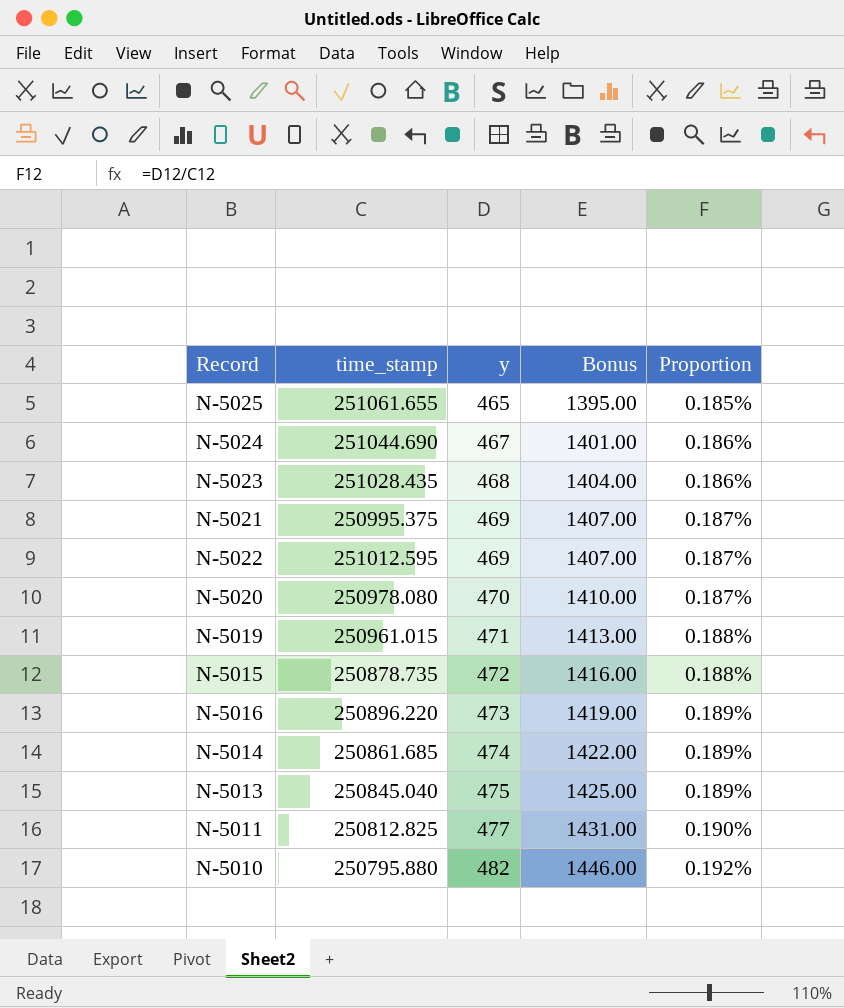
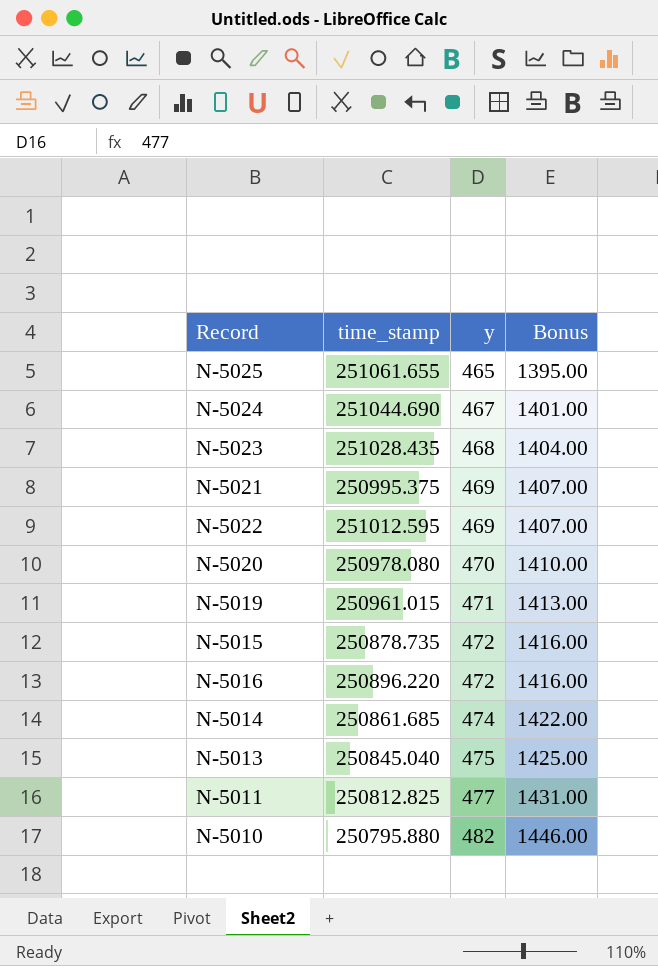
column Proportion | formula: [y] / [time_stamp] -> none
N-5016 | y: 473 -> 472
N-5016 | Bonus: 1419.00 -> 1416.00

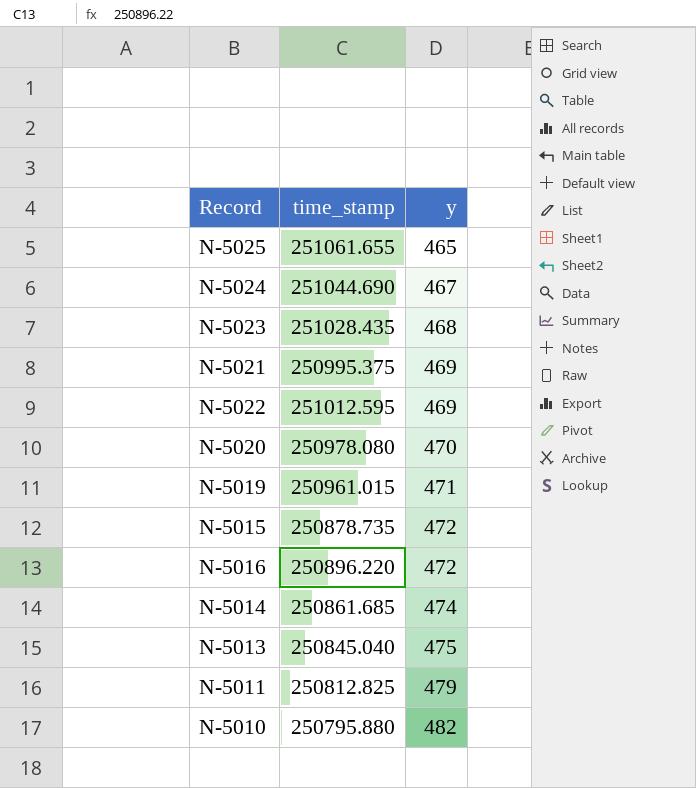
column Bonus | formula: [y] * 3 -> none
N-5011 | y: 477 -> 479

